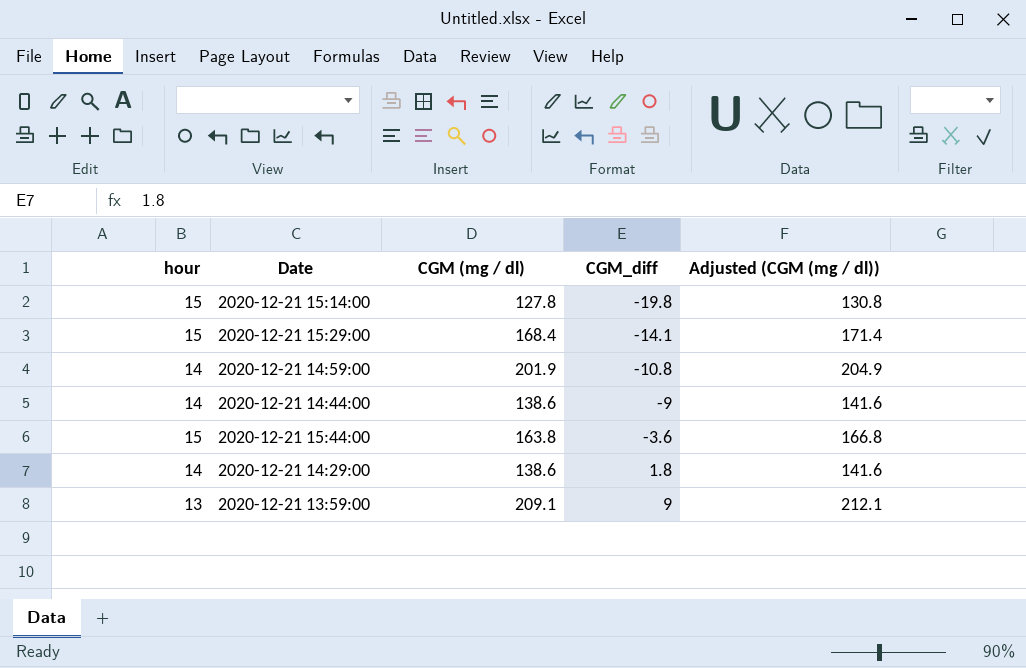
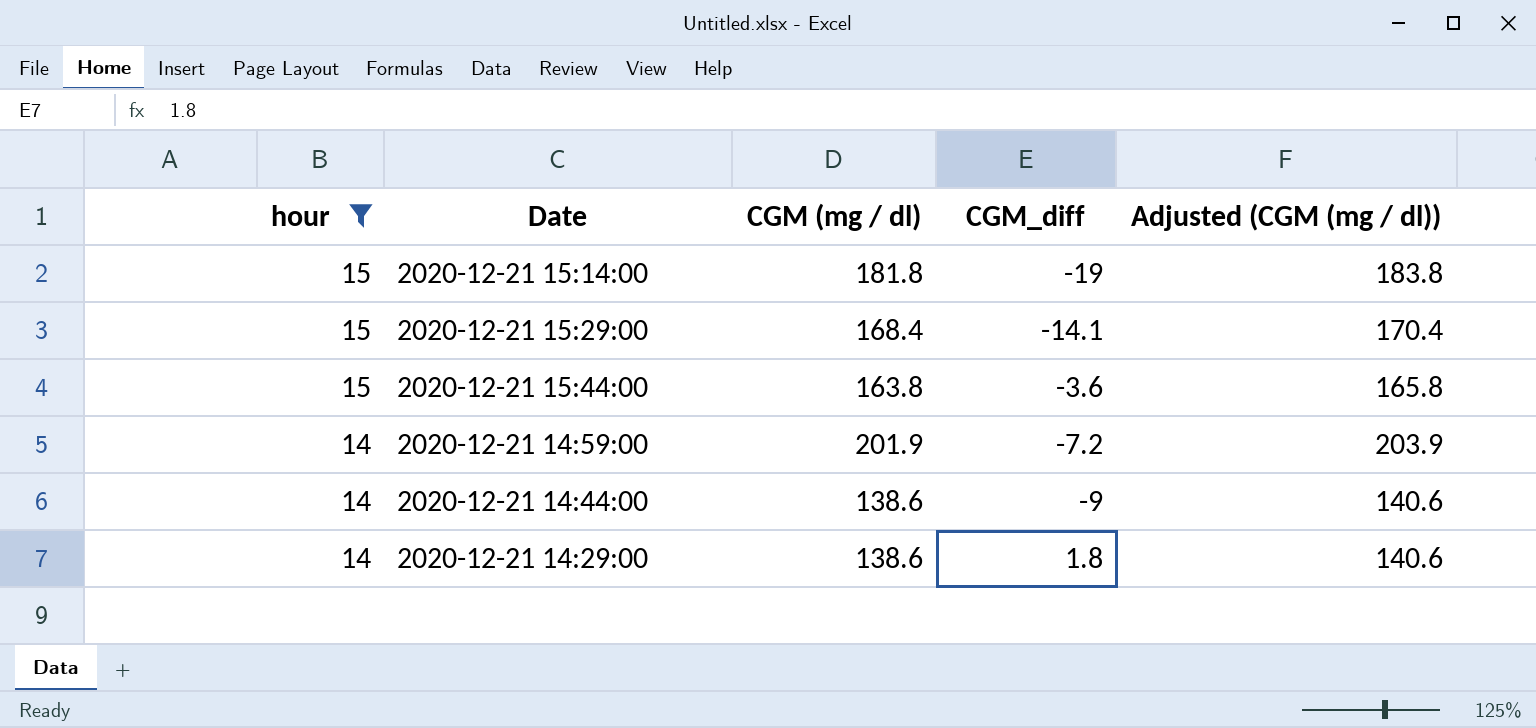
filter: none -> hour != 13
row order: CGM_diff ascending -> hour descending
column Adjusted (CGM (mg / dl)) | formula: [CGM (mg / dl)] + 3 -> [CGM (mg / dl)] + 2
2020-12-21 15:14:00 | CGM (mg / dl): 127.8 -> 181.8
2020-12-21 15:14:00 | CGM_diff: -19.8 -> -19
2020-12-21 14:59:00 | CGM_diff: -10.8 -> -7.2

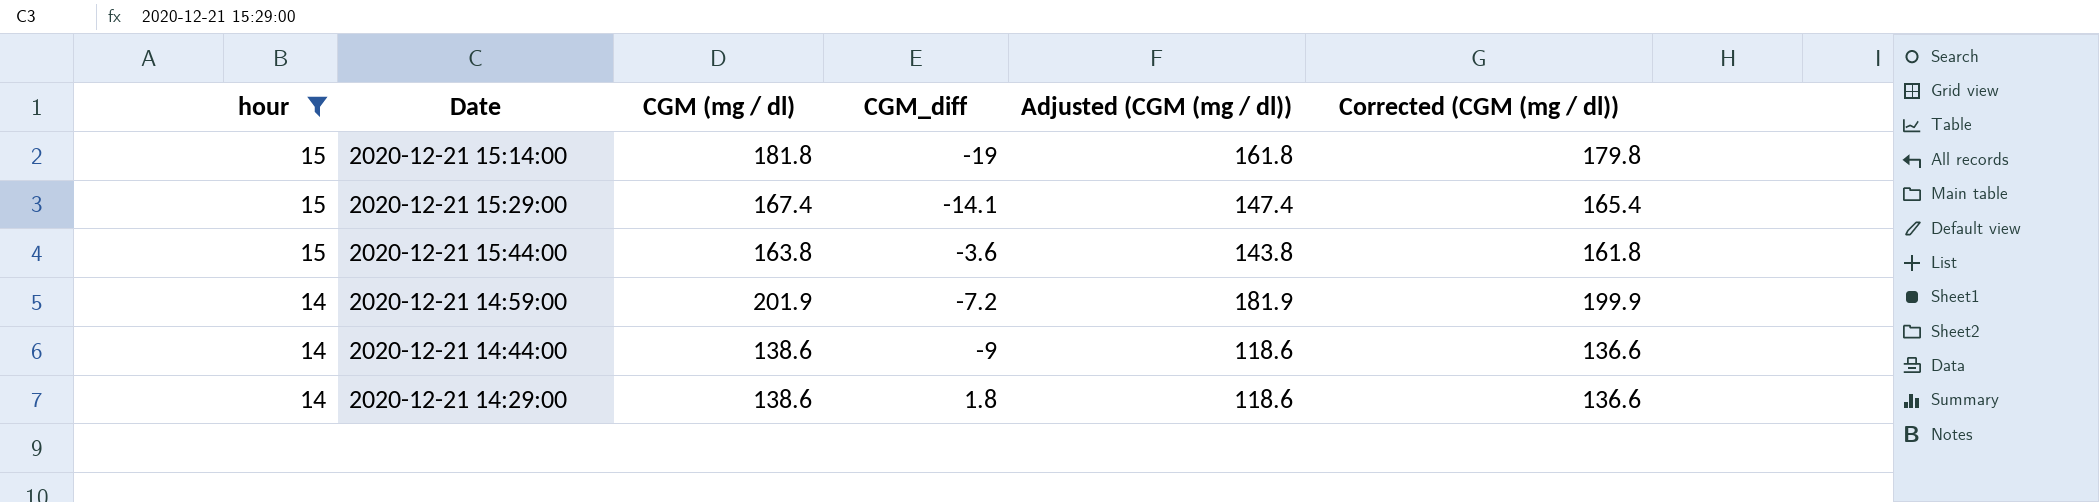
column Adjusted (CGM (mg / dl)) | formula: [CGM (mg / dl)] + 2 -> [CGM (mg / dl)] - 20
column Corrected (CGM (mg / dl)) | formula: none -> [CGM (mg / dl)] - 2
2020-12-21 15:29:00 | CGM (mg / dl): 168.4 -> 167.4

